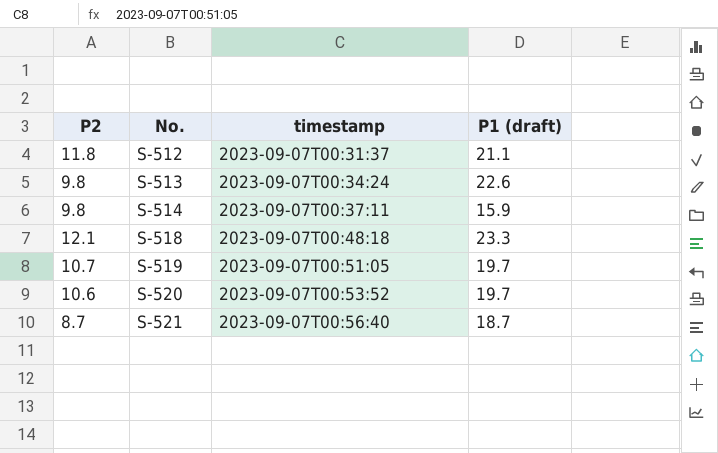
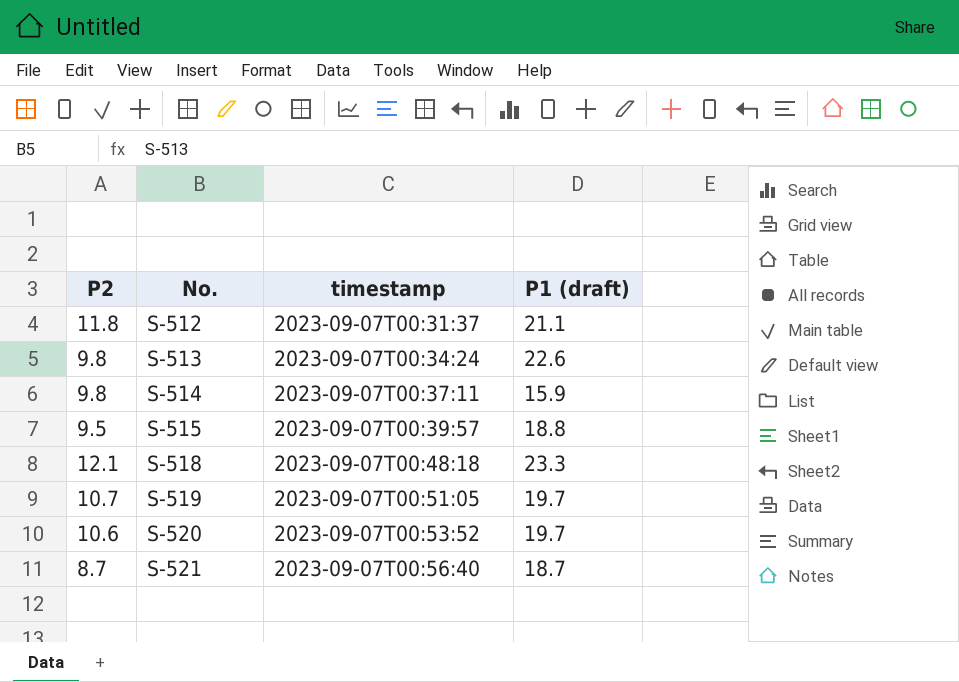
row S-515: none -> 9.5 | 2023-09-07T00:39:57 | 18.8

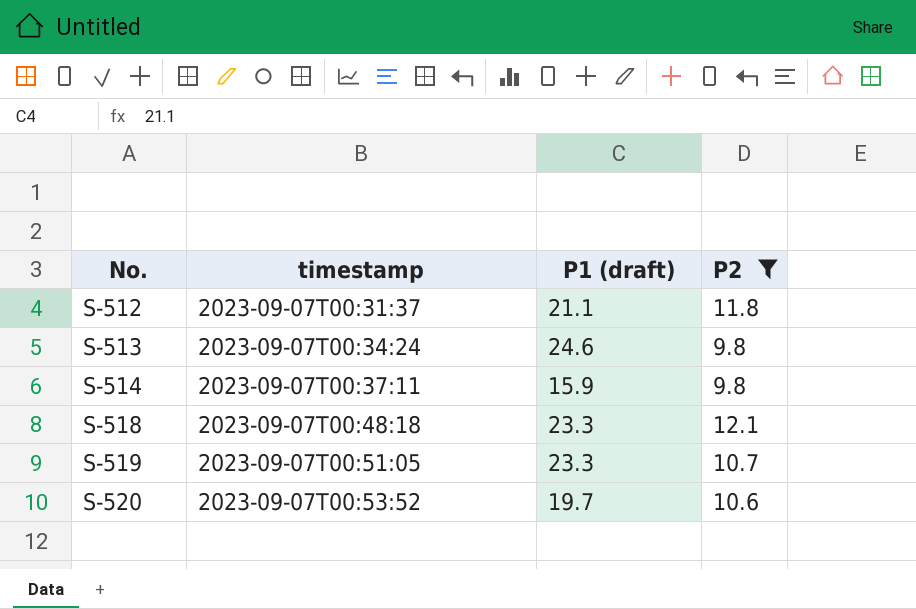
filter: none -> P2 >= 9.8
column P2 | position: 1 -> 4
S-513 | P1 (draft): 22.6 -> 24.6
S-519 | P1 (draft): 19.7 -> 23.3

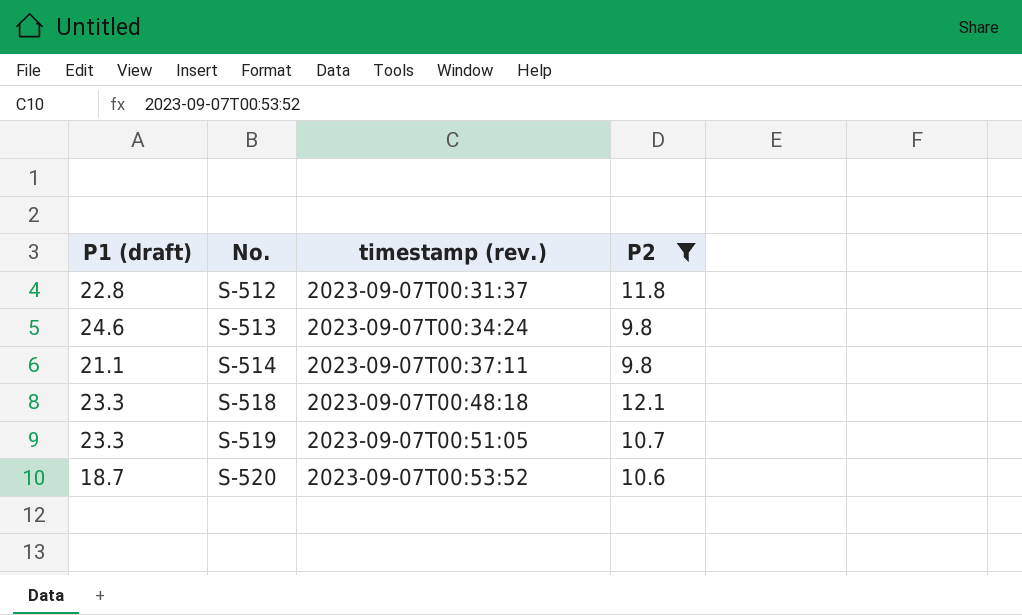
column P1 (draft) | position: 3 -> 1
column name: timestamp -> timestamp (rev.)
S-512 | P1 (draft): 21.1 -> 22.8
S-514 | P1 (draft): 15.9 -> 21.1
S-520 | P1 (draft): 19.7 -> 18.7

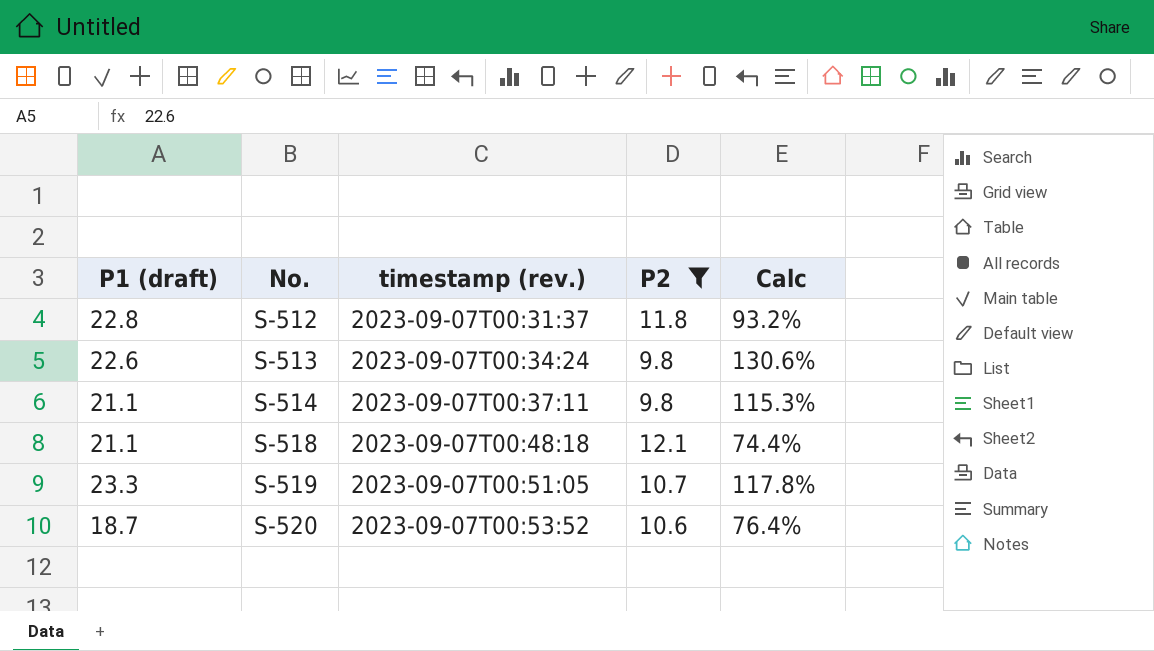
column Calc | formula: none -> ([P1 (draft)] - [P2]) / [P2]
S-513 | P1 (draft): 24.6 -> 22.6
S-518 | P1 (draft): 23.3 -> 21.1

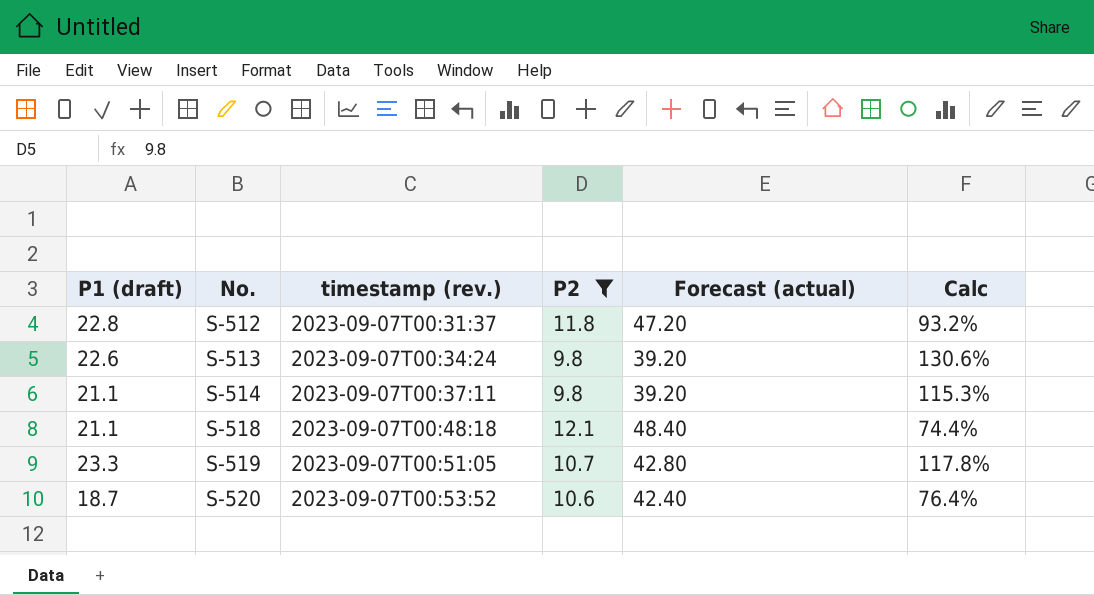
column Forecast (actual) | formula: none -> [P2] * 4

